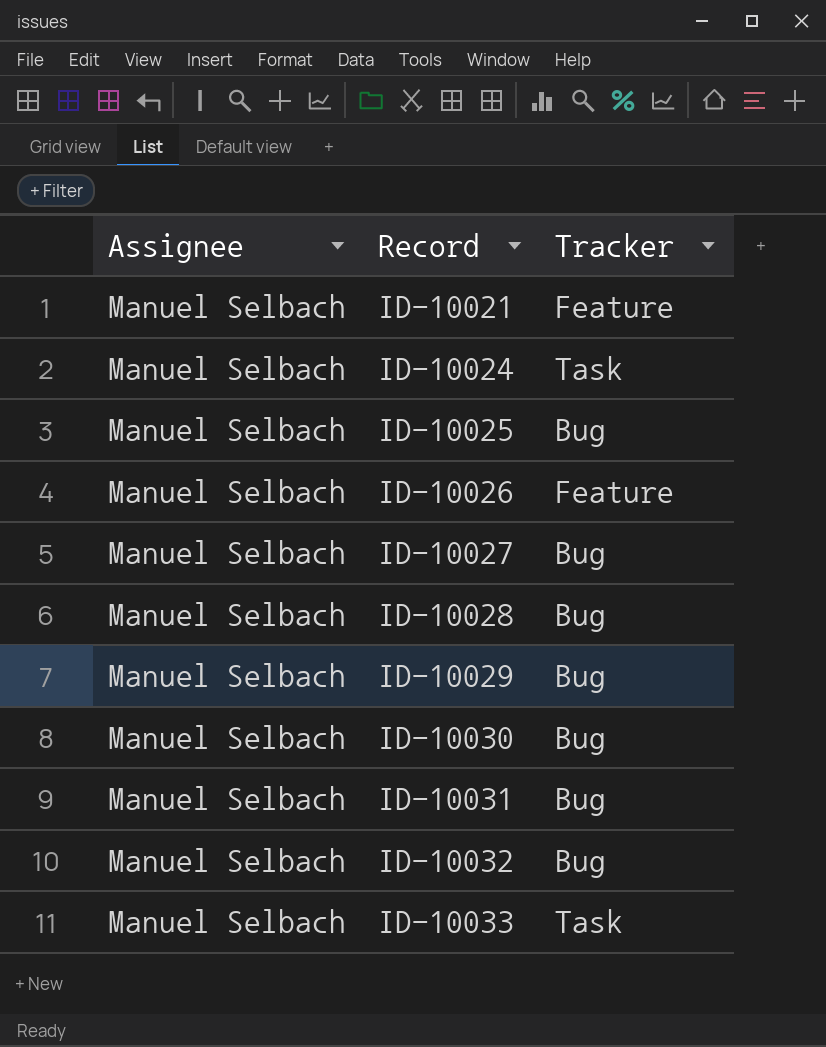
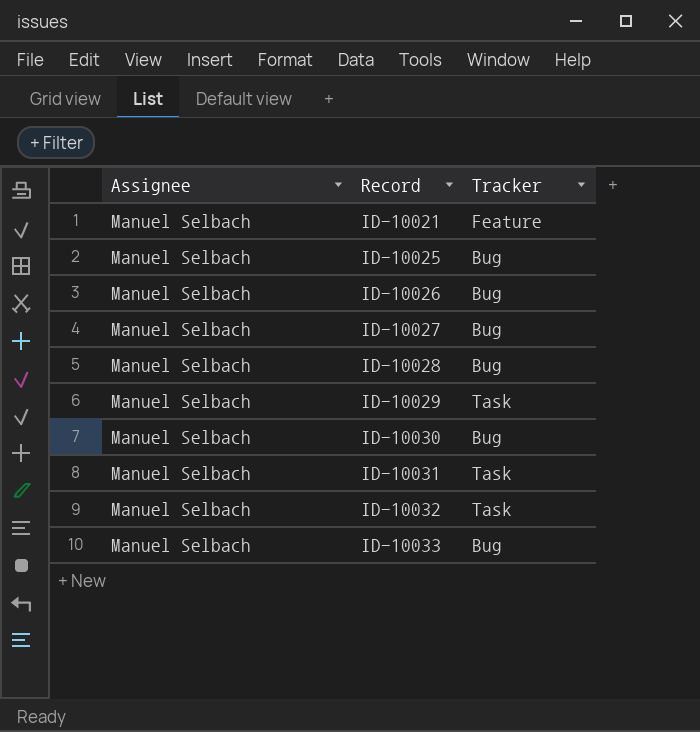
row ID-10024: Manuel Selbach | Task -> none
ID-10026 | Tracker: Feature -> Bug
ID-10029 | Tracker: Bug -> Task
ID-10031 | Tracker: Bug -> Task
ID-10032 | Tracker: Bug -> Task
ID-10033 | Tracker: Task -> Bug

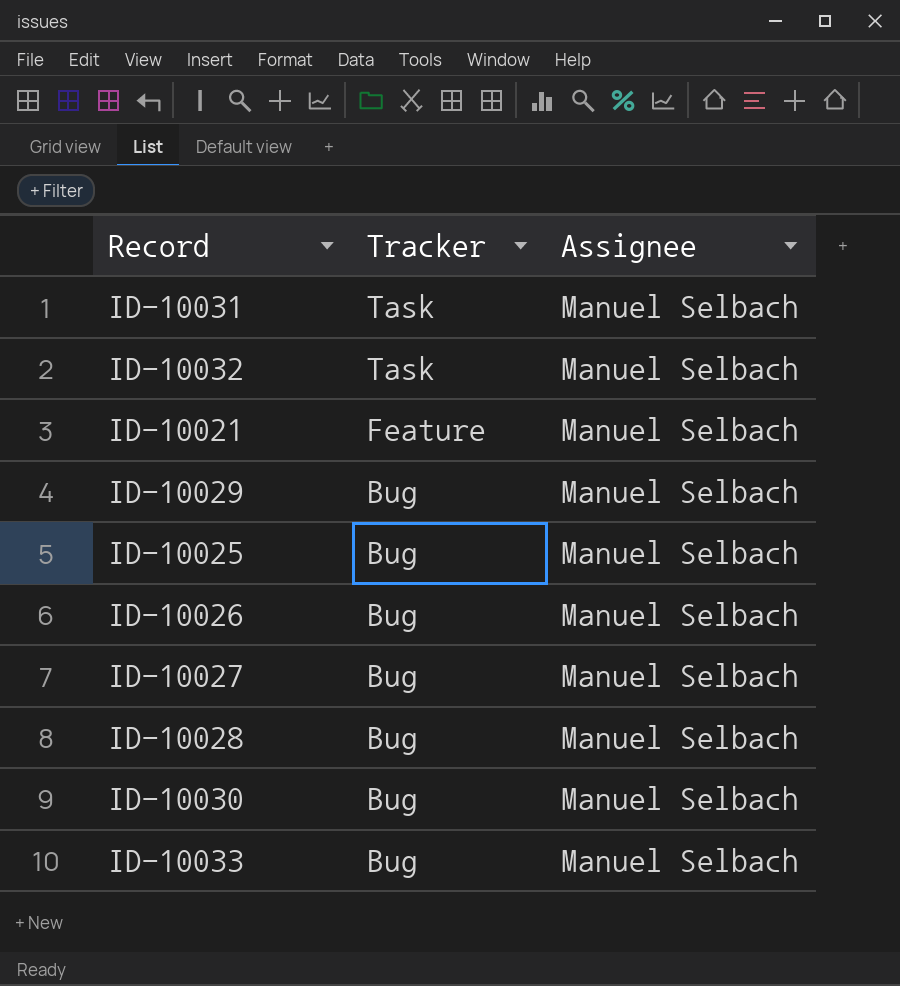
row order: Record ascending -> Tracker descending
column Assignee | position: 1 -> 3
ID-10029 | Tracker: Task -> Bug

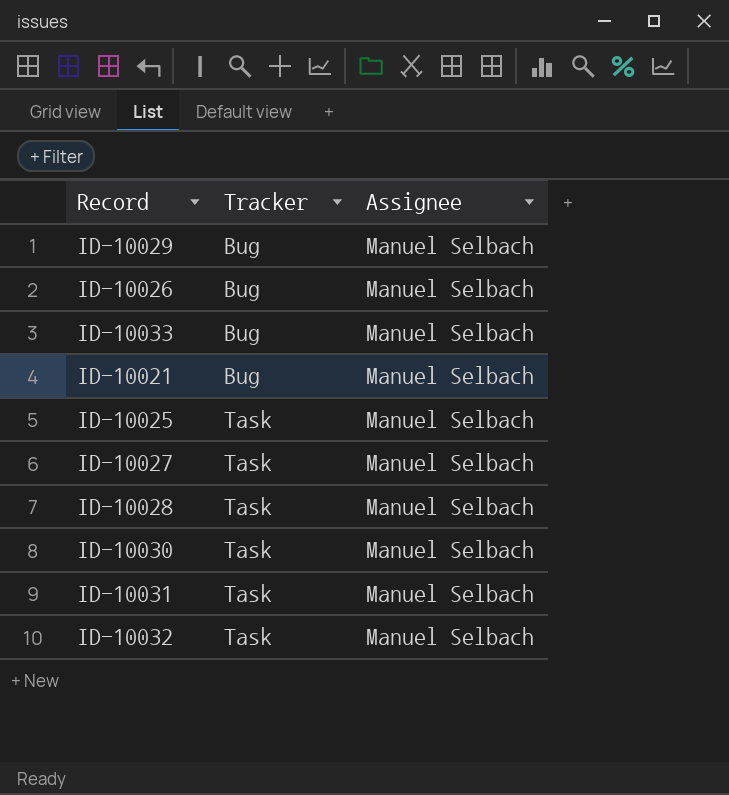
row order: Tracker descending -> Tracker ascending
ID-10021 | Tracker: Feature -> Bug
ID-10025 | Tracker: Bug -> Task
ID-10027 | Tracker: Bug -> Task
ID-10028 | Tracker: Bug -> Task
ID-10030 | Tracker: Bug -> Task

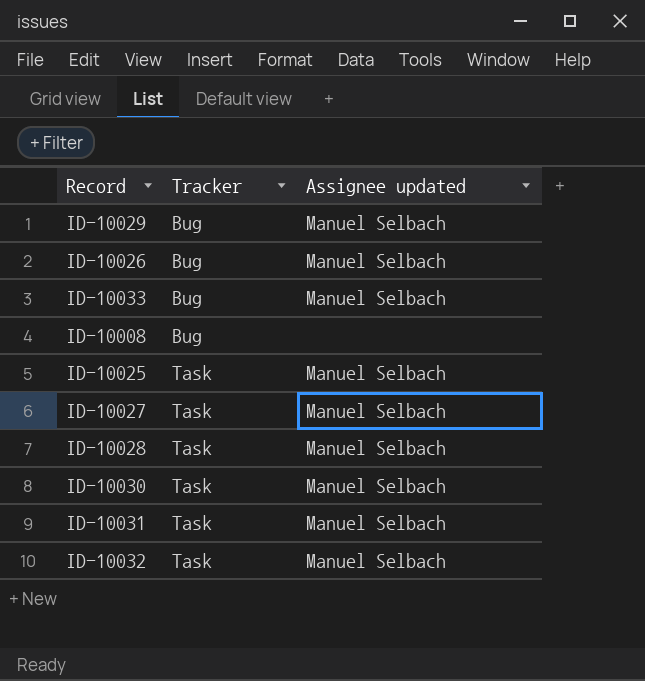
column name: Assignee -> Assignee updated
row ID-10021: Bug | Manuel Selbach -> none
row ID-10008: none -> Bug | none

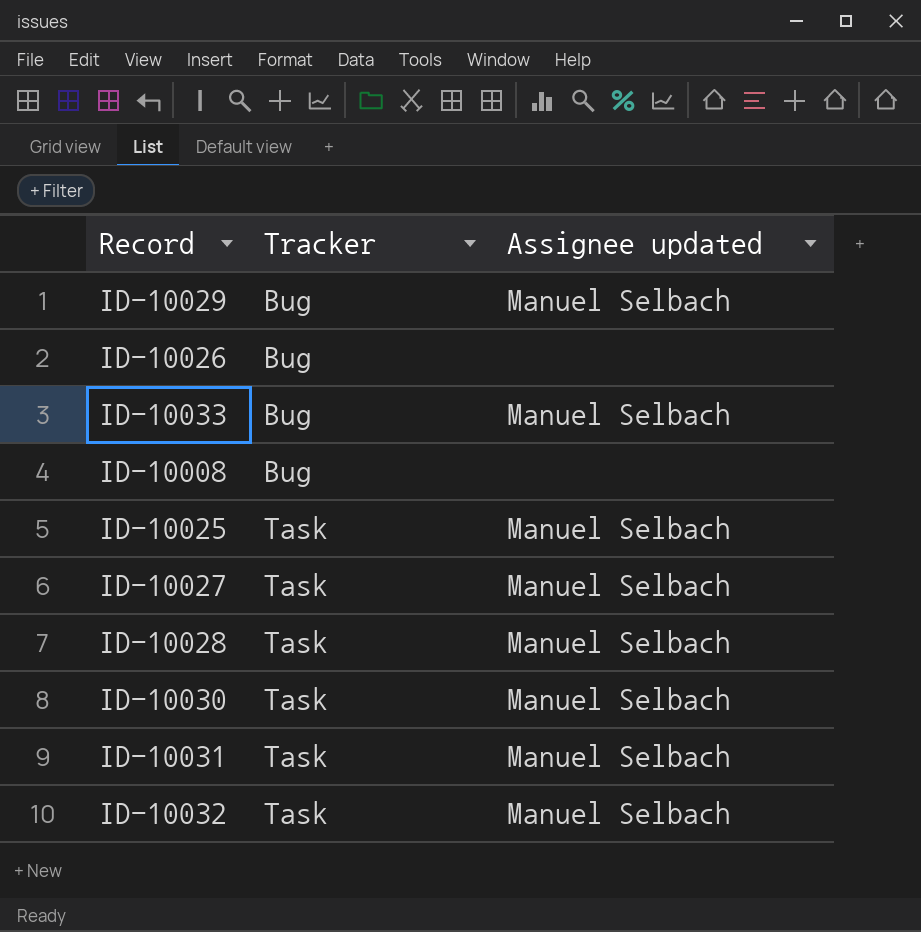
ID-10026 | Assignee updated: Manuel Selbach -> none

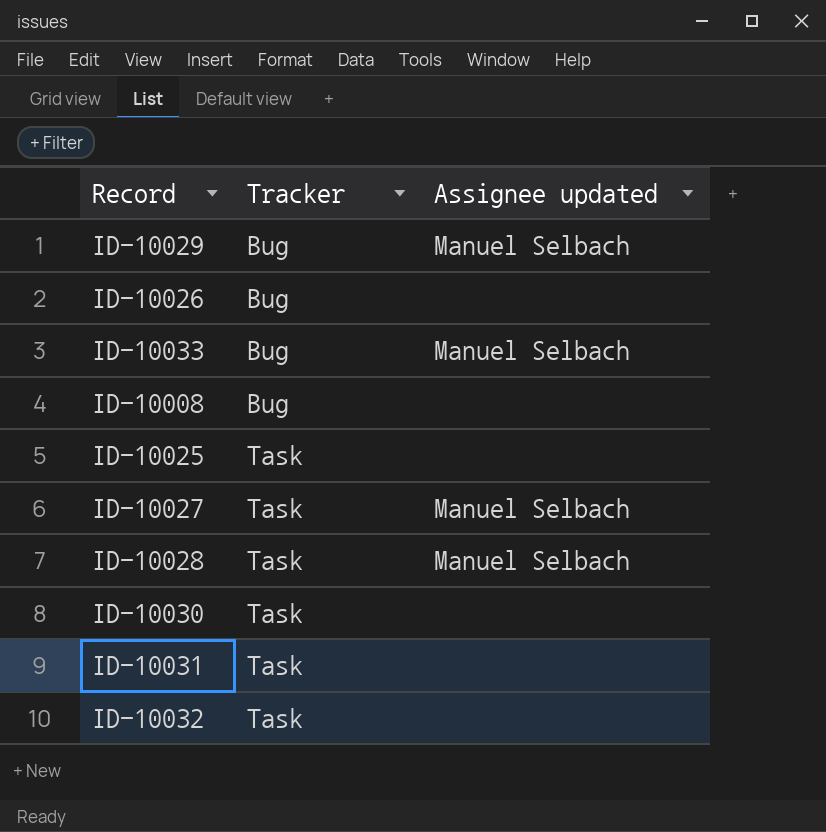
ID-10025 | Assignee updated: Manuel Selbach -> none
ID-10030 | Assignee updated: Manuel Selbach -> none
ID-10031 | Assignee updated: Manuel Selbach -> none
ID-10032 | Assignee updated: Manuel Selbach -> none

